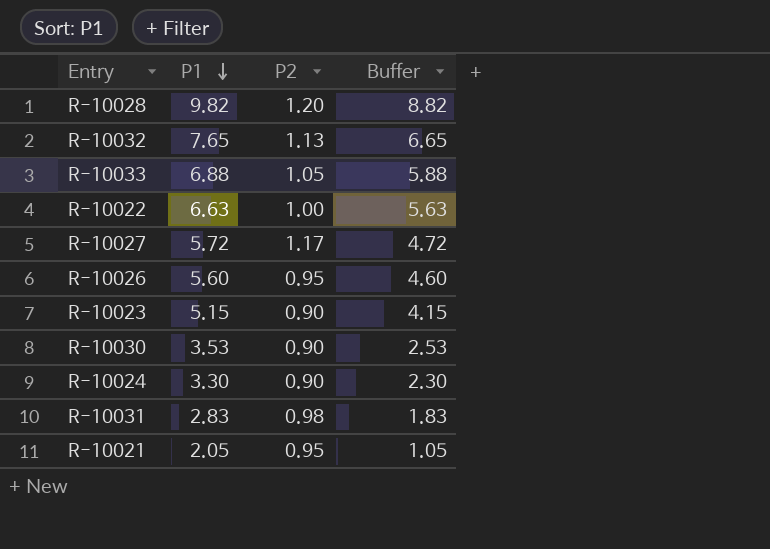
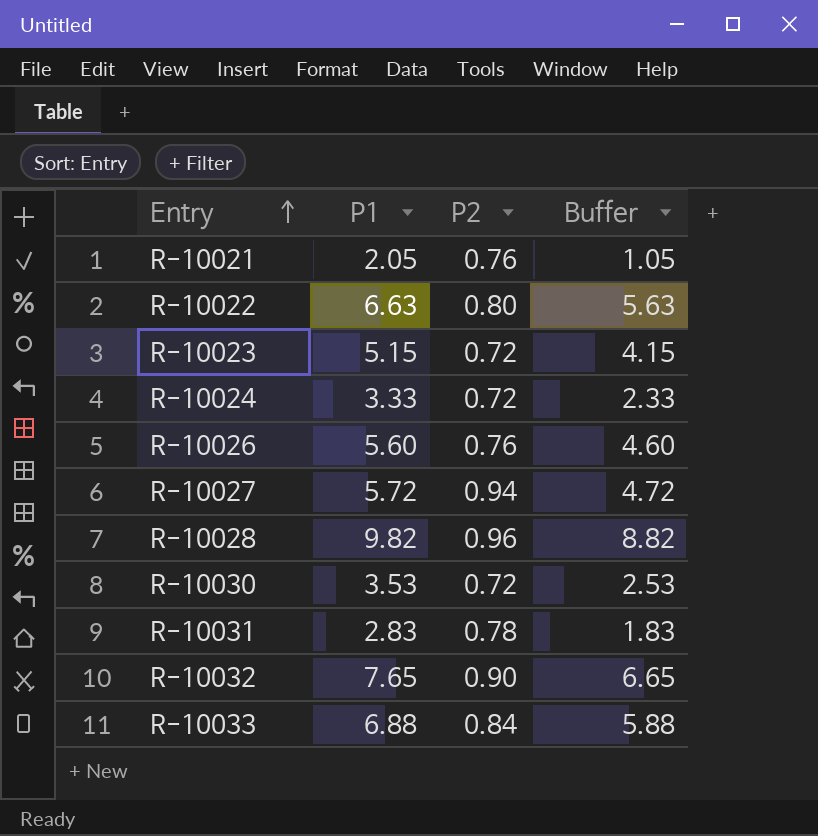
row order: P1 descending -> Entry ascending
R-10021 | P2: 0.95 -> 0.76
R-10022 | P2: 1.00 -> 0.80
R-10023 | P2: 0.90 -> 0.72
R-10024 | P1: 3.30 -> 3.33
R-10024 | P2: 0.90 -> 0.72
R-10024 | Buffer: 2.30 -> 2.33
R-10026 | P2: 0.95 -> 0.76
R-10027 | P2: 1.17 -> 0.94
R-10028 | P2: 1.20 -> 0.96
R-10030 | P2: 0.90 -> 0.72
R-10031 | P2: 0.98 -> 0.78
R-10032 | P2: 1.13 -> 0.90
R-10033 | P2: 1.05 -> 0.84

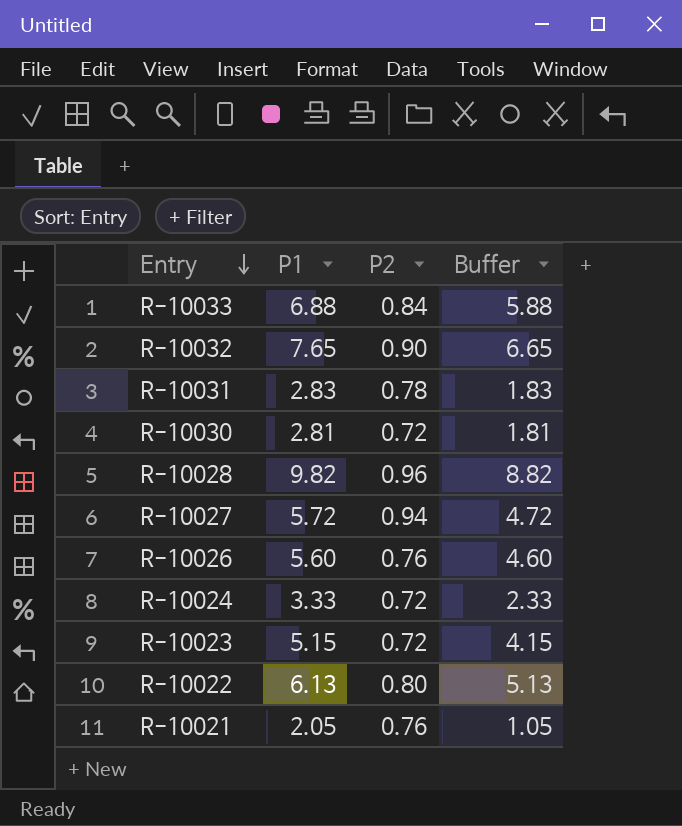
row order: Entry ascending -> Entry descending
R-10030 | P1: 3.53 -> 2.81
R-10030 | Buffer: 2.53 -> 1.81
R-10022 | P1: 6.63 -> 6.13
R-10022 | Buffer: 5.63 -> 5.13

